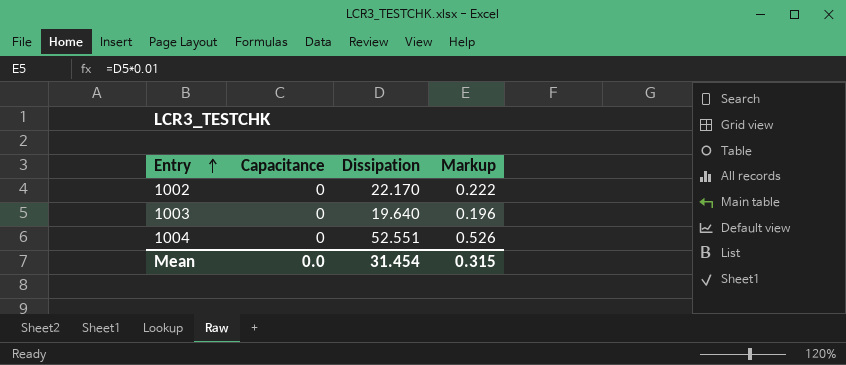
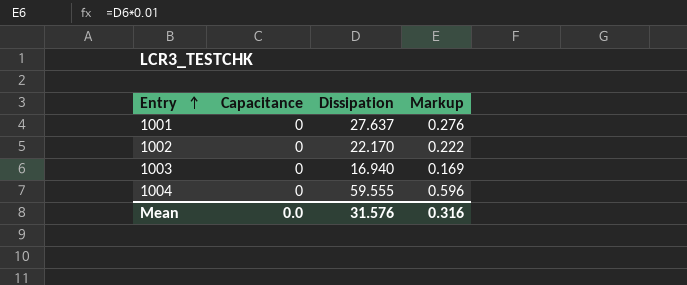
row 1001: none -> 0 | 27.637 | 0.276
1003 | Dissipation: 19.640 -> 16.940
1003 | Markup: 0.196 -> 0.169
1004 | Dissipation: 52.551 -> 59.555
1004 | Markup: 0.526 -> 0.596
Mean | Dissipation: 31.454 -> 31.576
Mean | Markup: 0.315 -> 0.316

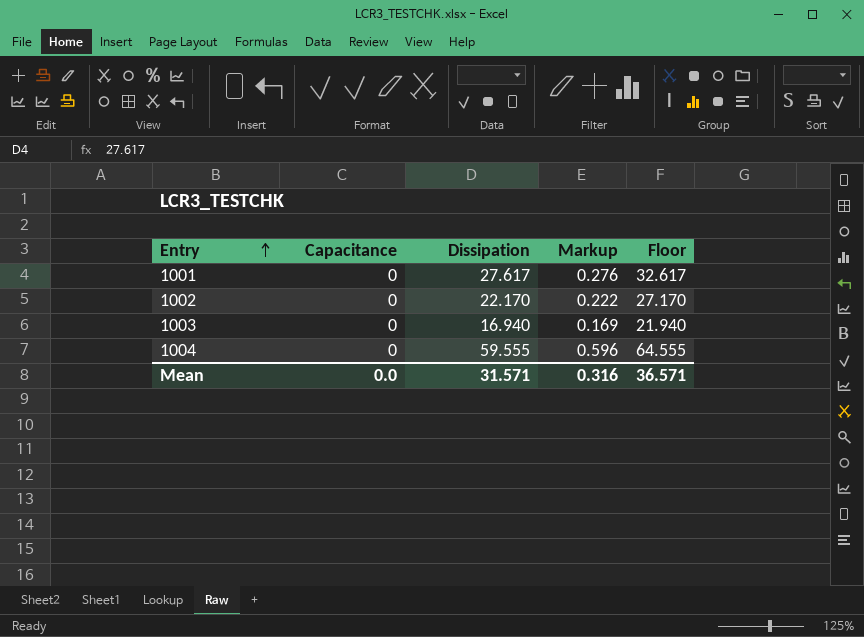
column Floor | formula: none -> [Dissipation] + 5
1001 | Dissipation: 27.637 -> 27.617
Mean | Dissipation: 31.576 -> 31.571

